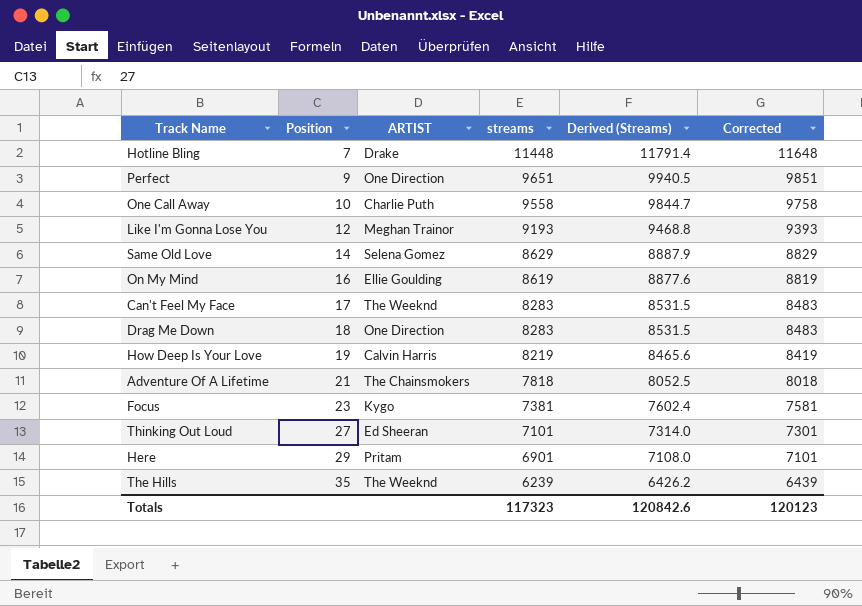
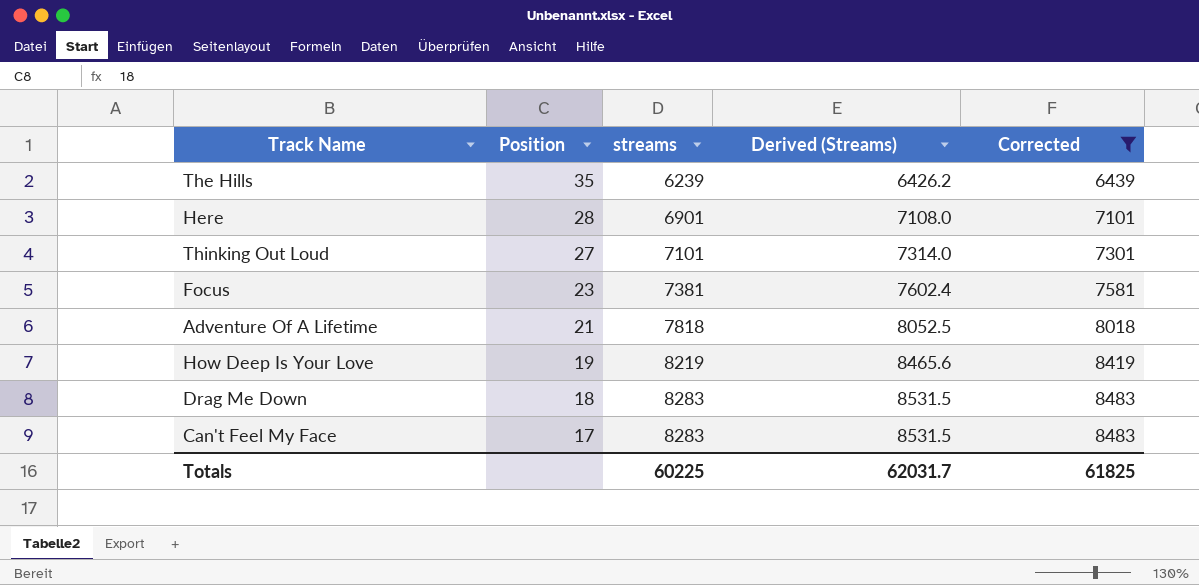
filter: none -> Corrected <= 8483
row order: Position ascending -> Position descending
column ARTIST | position: 3 -> none
Here | Position: 29 -> 28
Totals | streams: 117323 -> 60225
Totals | Derived (Streams): 120842.6 -> 62031.7
Totals | Corrected: 120123 -> 61825

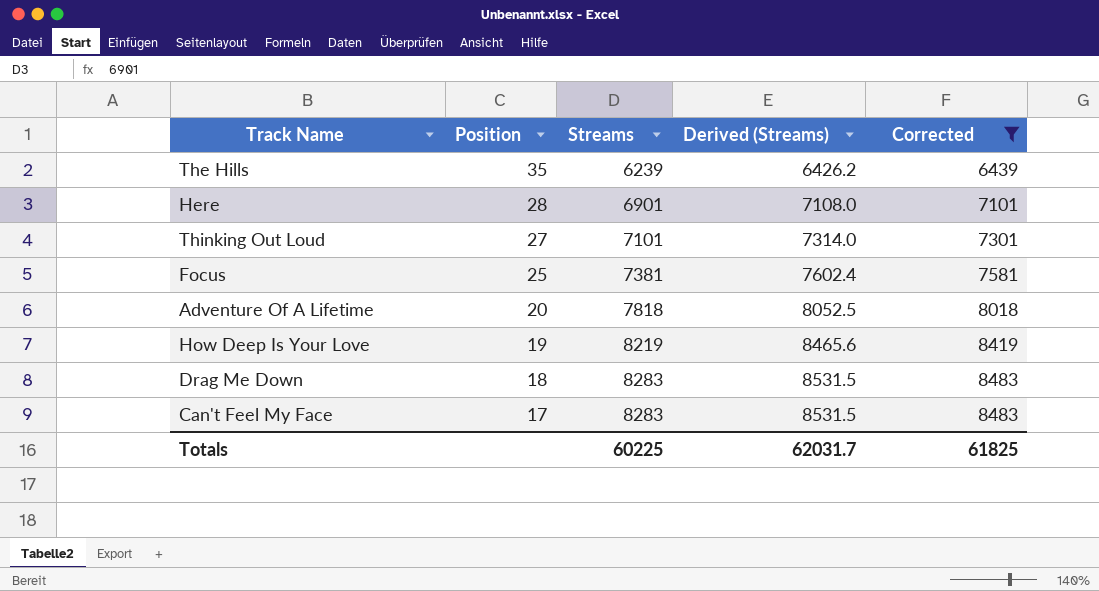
column name: streams -> Streams
Focus | Position: 23 -> 25
Adventure Of A Lifetime | Position: 21 -> 20

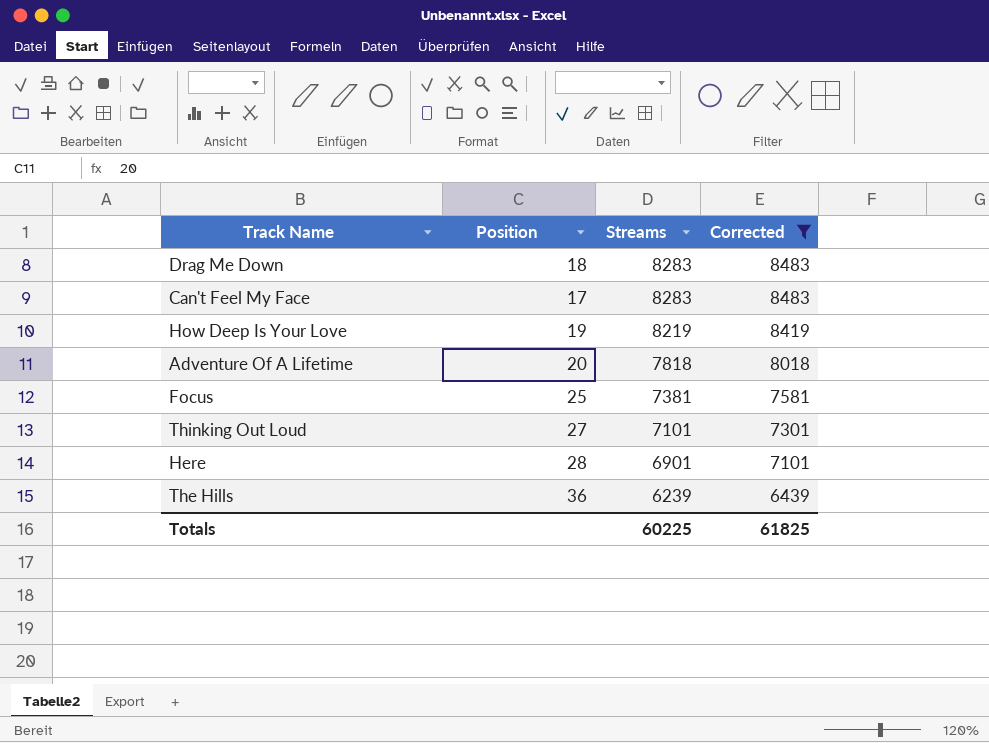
row order: Position descending -> Streams descending
column Derived (Streams) | formula: [Streams] * 1.03 -> none
The Hills | Position: 35 -> 36

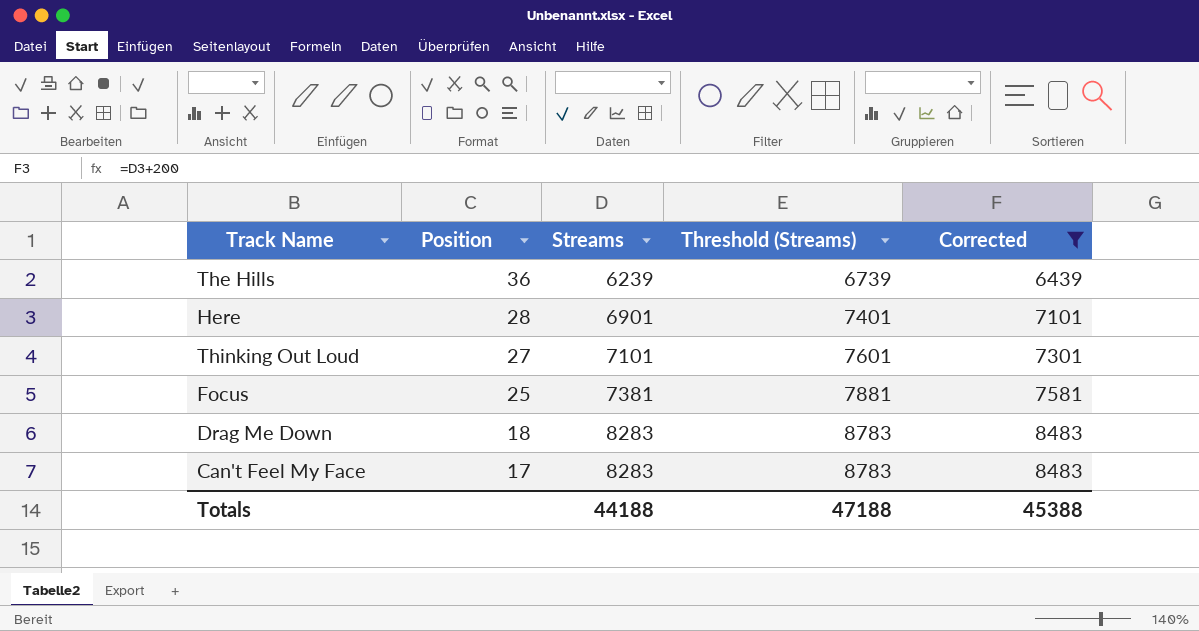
row order: Streams descending -> Position descending
column Threshold (Streams) | formula: none -> [Streams] + 500
row How Deep Is Your Love: 19 | 8219 | 8419 -> none
row Adventure Of A Lifetime: 20 | 7818 | 8018 -> none
Totals | Streams: 60225 -> 44188
Totals | Corrected: 61825 -> 45388

